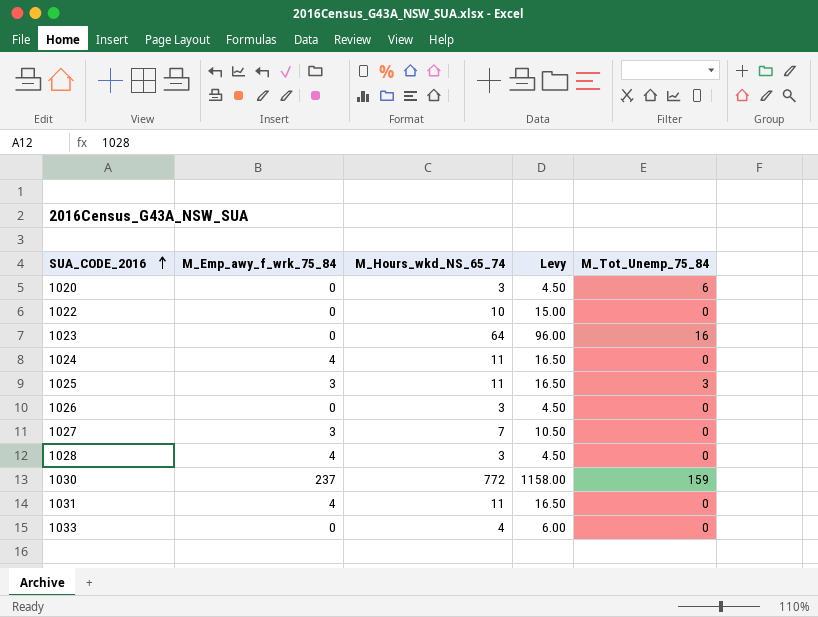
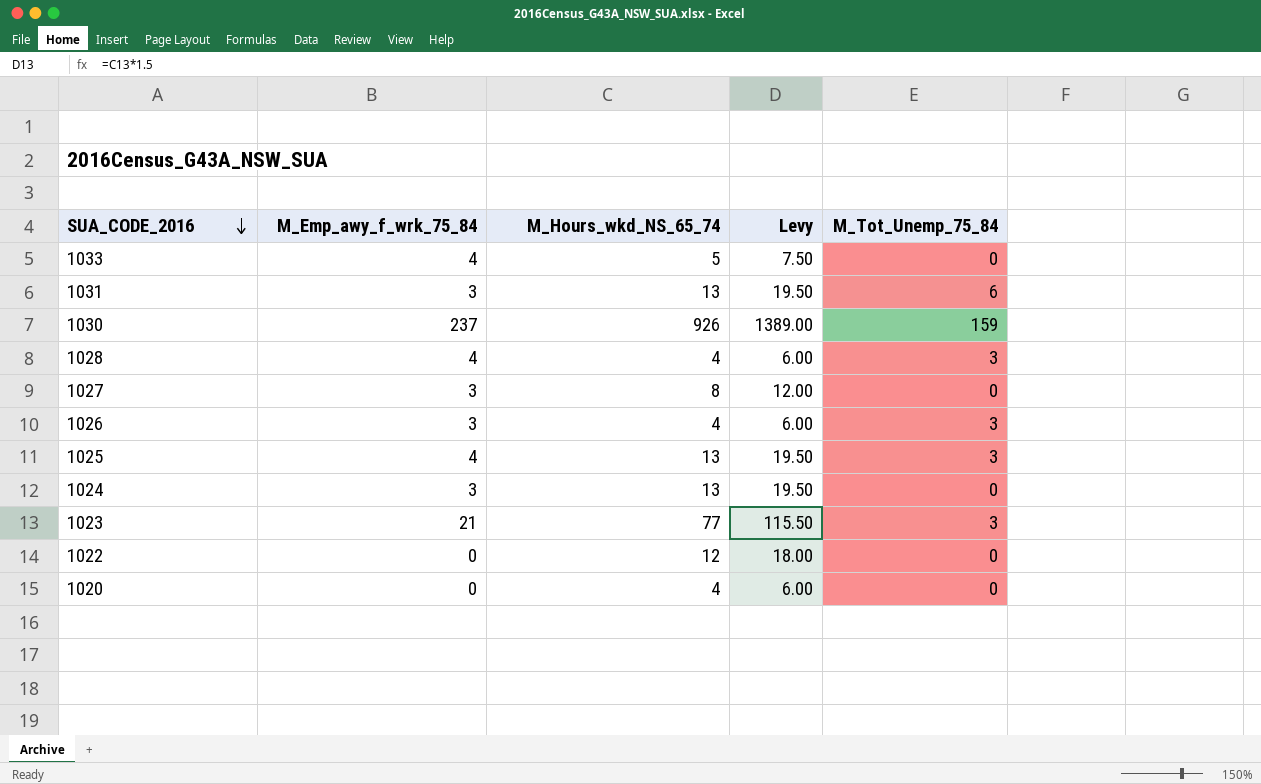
row order: SUA_CODE_2016 ascending -> SUA_CODE_2016 descending
1033 | M_Emp_awy_f_wrk_75_84: 0 -> 4
1033 | M_Hours_wkd_NS_65_74: 4 -> 5
1033 | Levy: 6.00 -> 7.50
1031 | M_Emp_awy_f_wrk_75_84: 4 -> 3
1031 | M_Hours_wkd_NS_65_74: 11 -> 13
1031 | Levy: 16.50 -> 19.50
1031 | M_Tot_Unemp_75_84: 0 -> 6
1030 | M_Hours_wkd_NS_65_74: 772 -> 926
1030 | Levy: 1158.00 -> 1389.00
1028 | M_Hours_wkd_NS_65_74: 3 -> 4
1028 | Levy: 4.50 -> 6.00
1028 | M_Tot_Unemp_75_84: 0 -> 3
1027 | M_Hours_wkd_NS_65_74: 7 -> 8
1027 | Levy: 10.50 -> 12.00
1026 | M_Emp_awy_f_wrk_75_84: 0 -> 3
1026 | M_Hours_wkd_NS_65_74: 3 -> 4
1026 | Levy: 4.50 -> 6.00
1026 | M_Tot_Unemp_75_84: 0 -> 3
1025 | M_Emp_awy_f_wrk_75_84: 3 -> 4
1025 | M_Hours_wkd_NS_65_74: 11 -> 13
1025 | Levy: 16.50 -> 19.50
1024 | M_Emp_awy_f_wrk_75_84: 4 -> 3
1024 | M_Hours_wkd_NS_65_74: 11 -> 13
1024 | Levy: 16.50 -> 19.50
1023 | M_Emp_awy_f_wrk_75_84: 0 -> 21
1023 | M_Hours_wkd_NS_65_74: 64 -> 77
1023 | Levy: 96.00 -> 115.50
1023 | M_Tot_Unemp_75_84: 16 -> 3
1022 | M_Hours_wkd_NS_65_74: 10 -> 12
1022 | Levy: 15.00 -> 18.00
1020 | M_Hours_wkd_NS_65_74: 3 -> 4
1020 | Levy: 4.50 -> 6.00
1020 | M_Tot_Unemp_75_84: 6 -> 0

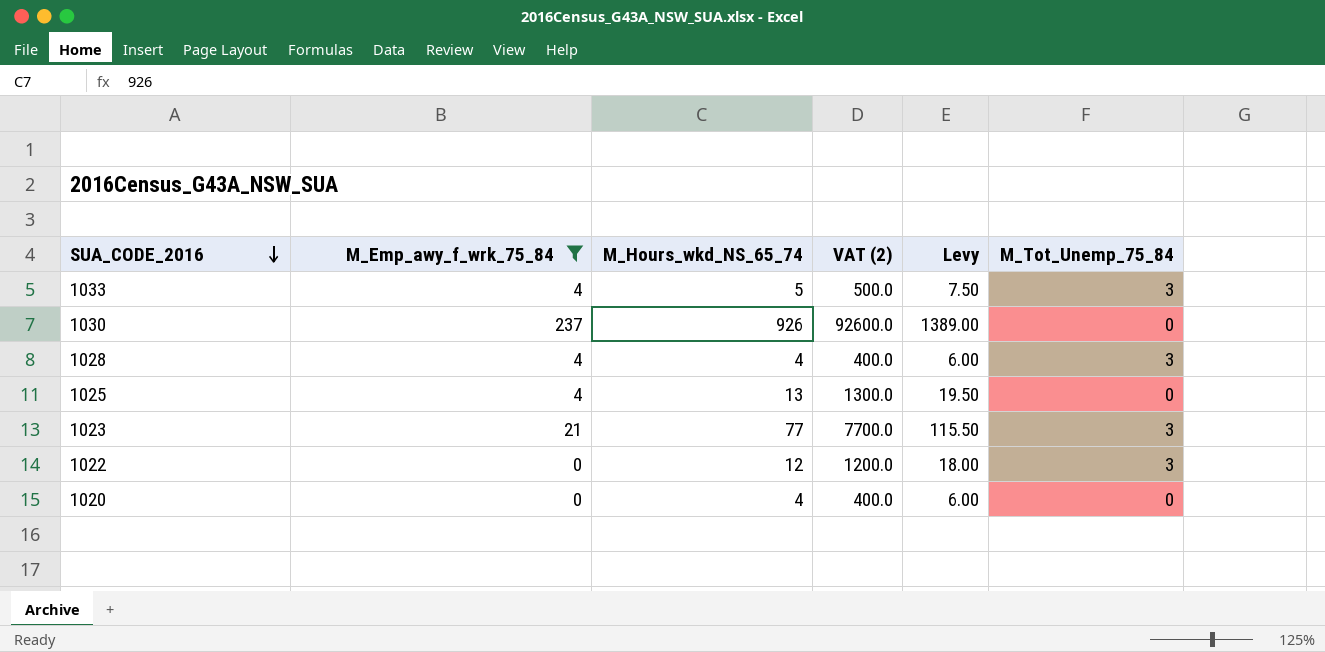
filter: none -> M_Emp_awy_f_wrk_75_84 != 3
column VAT (2) | formula: none -> [M_Hours_wkd_NS_65_74] * 100
1033 | M_Tot_Unemp_75_84: 0 -> 3
1030 | M_Tot_Unemp_75_84: 159 -> 0
1025 | M_Tot_Unemp_75_84: 3 -> 0
1022 | M_Tot_Unemp_75_84: 0 -> 3

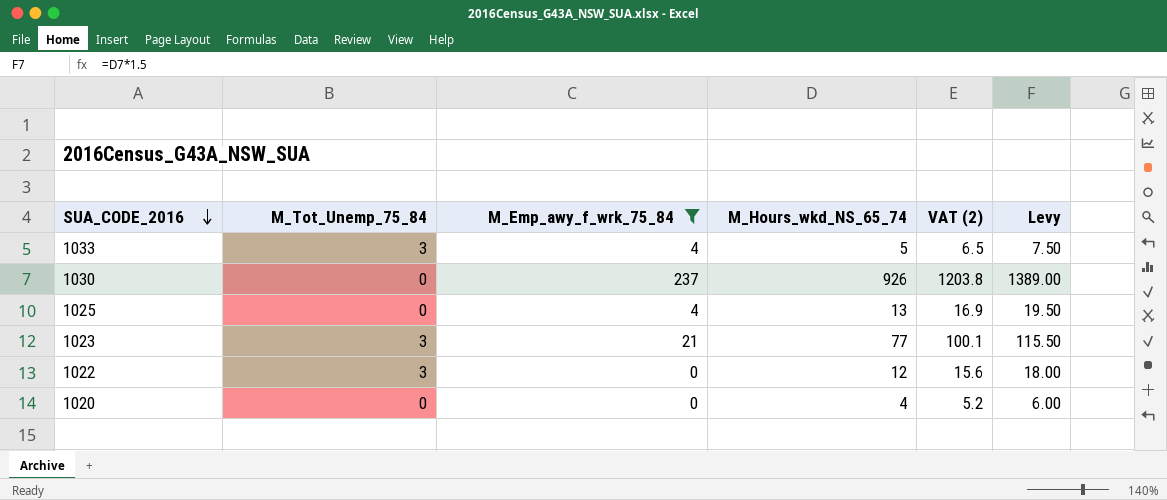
column M_Tot_Unemp_75_84 | position: 6 -> 2
column VAT (2) | formula: [M_Hours_wkd_NS_65_74] * 100 -> [M_Hours_wkd_NS_65_74] * 1.3
row 1028: 4 | 4 | 400.0 | 6.00 | 3 -> none

